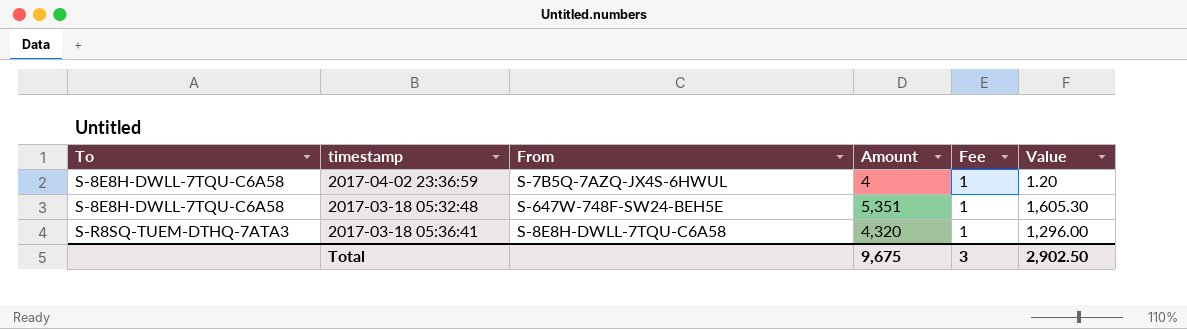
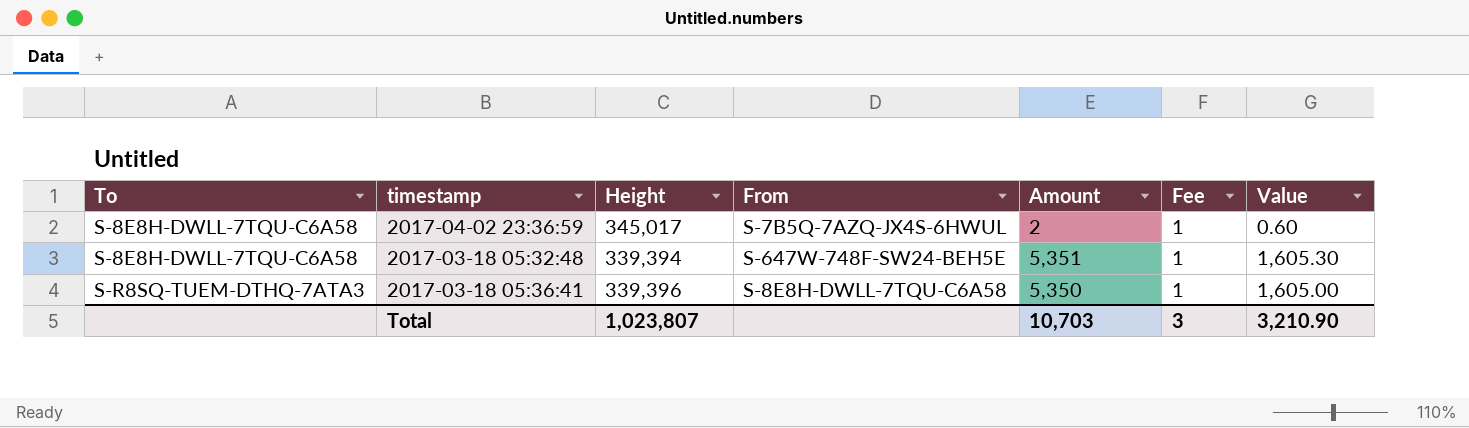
column Height | position: none -> 3
2017-04-02 23:36:59 | Amount: 4 -> 2
2017-04-02 23:36:59 | Value: 1.20 -> 0.60
2017-03-18 05:36:41 | Amount: 4,320 -> 5,350
2017-03-18 05:36:41 | Value: 1,296.00 -> 1,605.00
Total | Amount: 9,675 -> 10,703
Total | Value: 2,902.50 -> 3,210.90

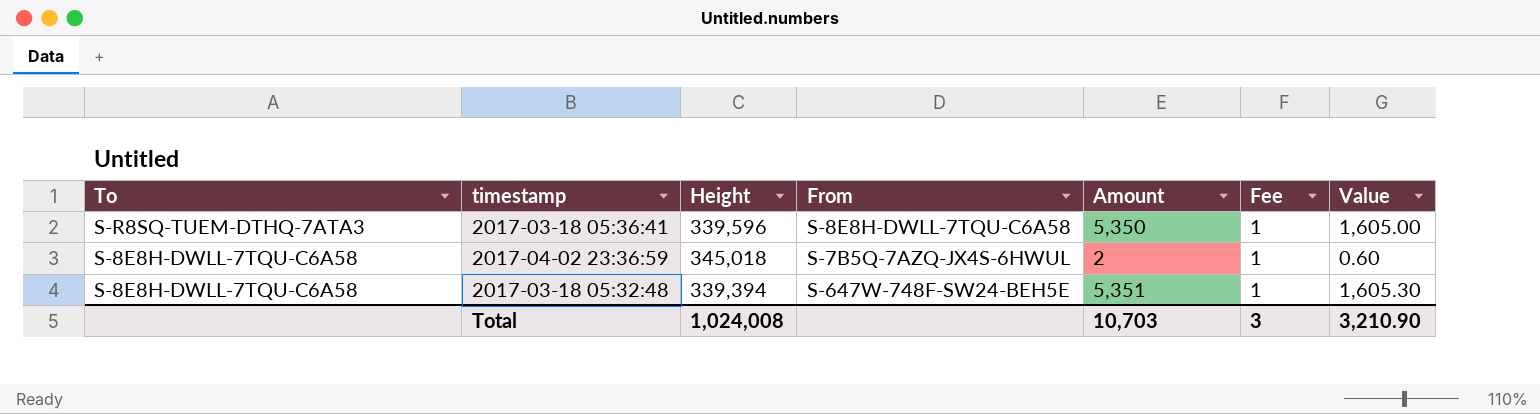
row order: To ascending -> To descending
2017-03-18 05:36:41 | Height: 339,396 -> 339,596
2017-04-02 23:36:59 | Height: 345,017 -> 345,018
Total | Height: 1,023,807 -> 1,024,008

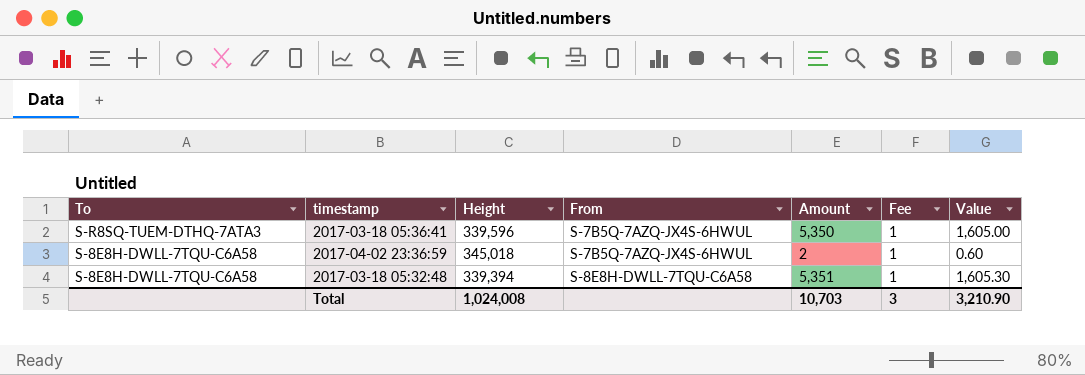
2017-03-18 05:36:41 | From: S-8E8H-DWLL-7TQU-C6A58 -> S-7B5Q-7AZQ-JX4S-6HWUL
2017-03-18 05:32:48 | From: S-647W-748F-SW24-BEH5E -> S-8E8H-DWLL-7TQU-C6A58

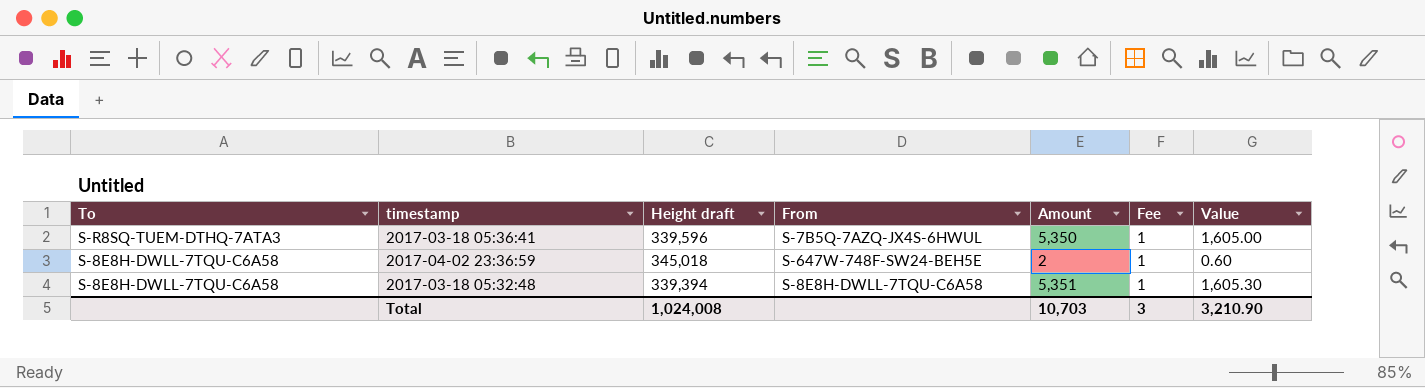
column name: Height -> Height draft
2017-04-02 23:36:59 | From: S-7B5Q-7AZQ-JX4S-6HWUL -> S-647W-748F-SW24-BEH5E

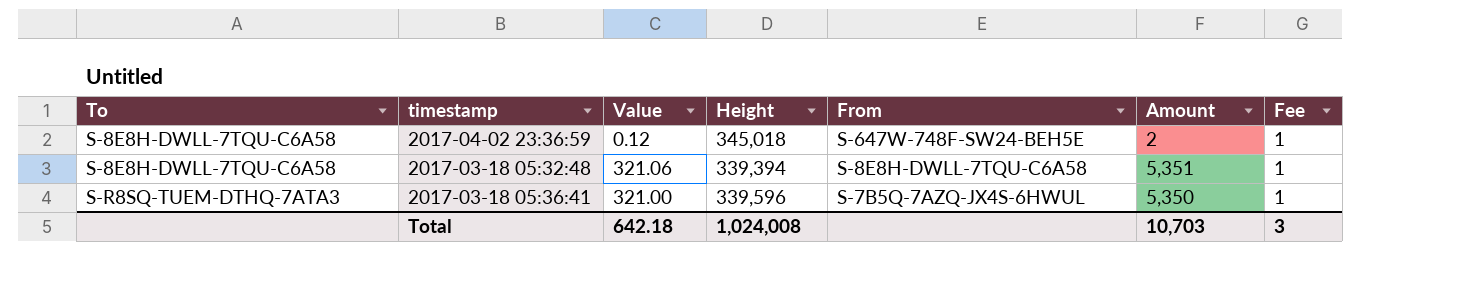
row order: To descending -> To ascending
column Value | formula: [Amount] * 0.3 -> [Amount] * 0.06
column Value | position: 7 -> 3
column name: Height draft -> Height
Total | Value: 3,210.90 -> 642.18

